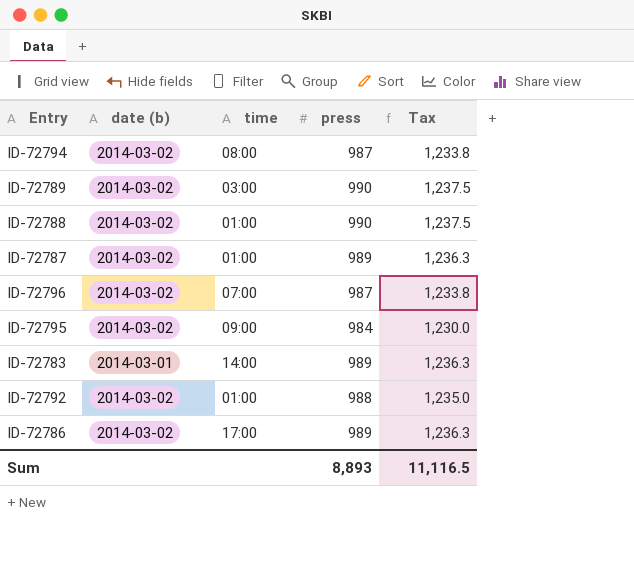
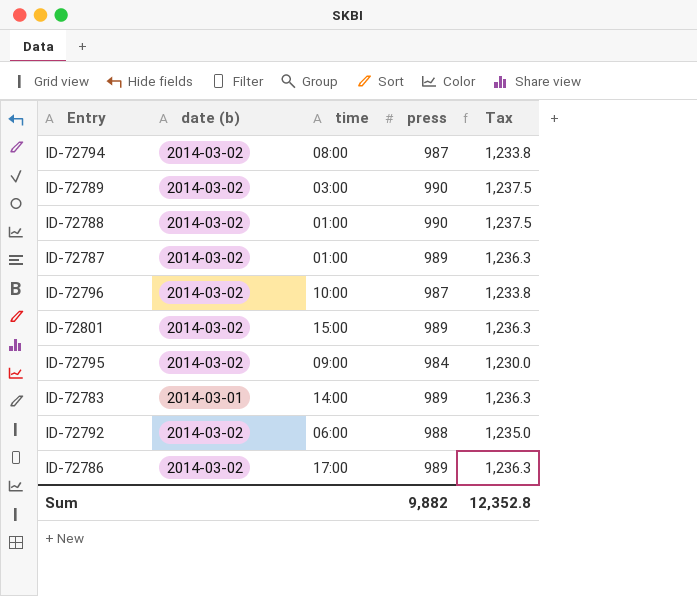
ID-72796 | time: 07:00 -> 10:00
row ID-72801: none -> 2014-03-02 | 15:00 | 989 | 1,236.3
ID-72792 | time: 01:00 -> 06:00
Sum | press: 8,893 -> 9,882
Sum | Tax: 11,116.5 -> 12,352.8

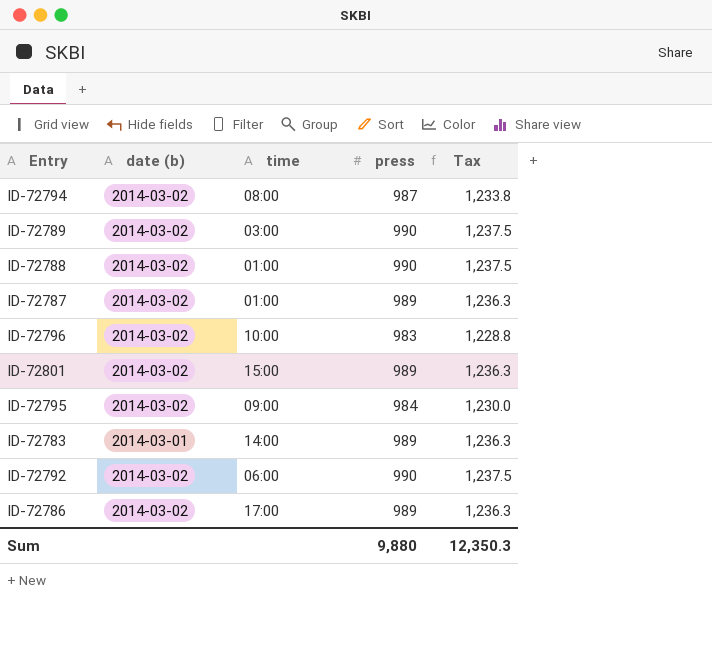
ID-72796 | press: 987 -> 983
ID-72796 | Tax: 1,233.8 -> 1,228.8
ID-72792 | press: 988 -> 990
ID-72792 | Tax: 1,235.0 -> 1,237.5
Sum | press: 9,882 -> 9,880
Sum | Tax: 12,352.8 -> 12,350.3

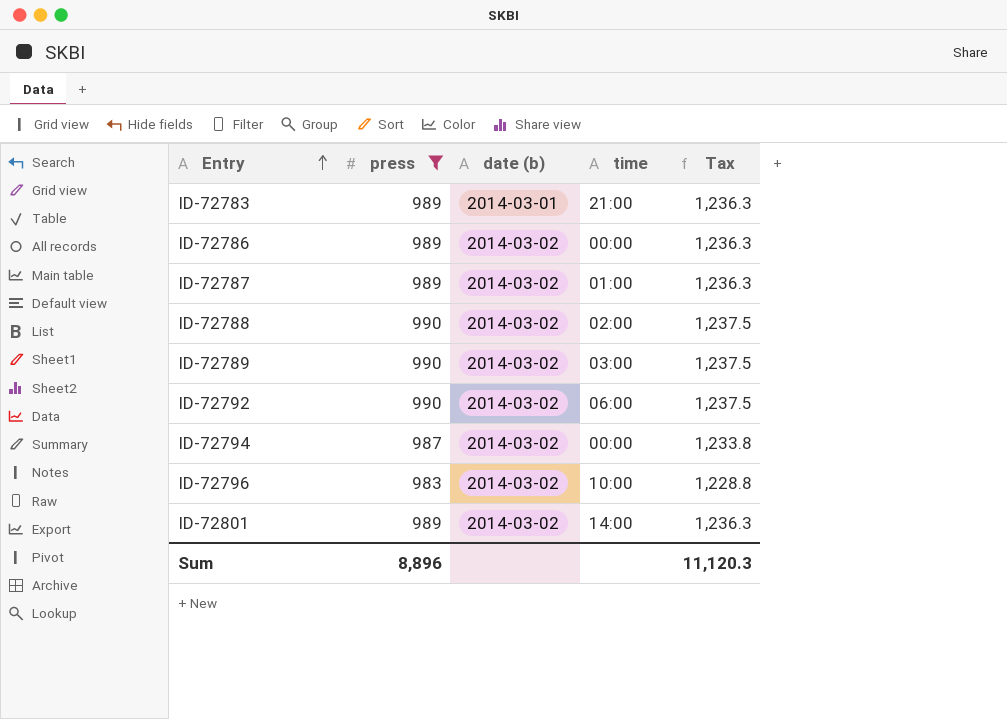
filter: none -> press != 984
row order: none -> Entry ascending
column press | position: 4 -> 2
ID-72783 | time: 14:00 -> 21:00
ID-72786 | time: 17:00 -> 00:00
ID-72788 | time: 01:00 -> 02:00
ID-72794 | time: 08:00 -> 00:00
ID-72801 | time: 15:00 -> 14:00
Sum | press: 9,880 -> 8,896
Sum | Tax: 12,350.3 -> 11,120.3

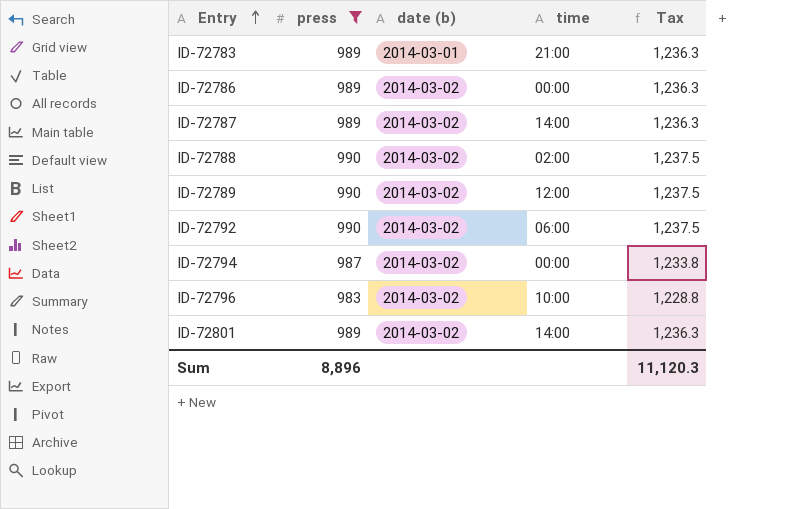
ID-72787 | time: 01:00 -> 14:00
ID-72789 | time: 03:00 -> 12:00

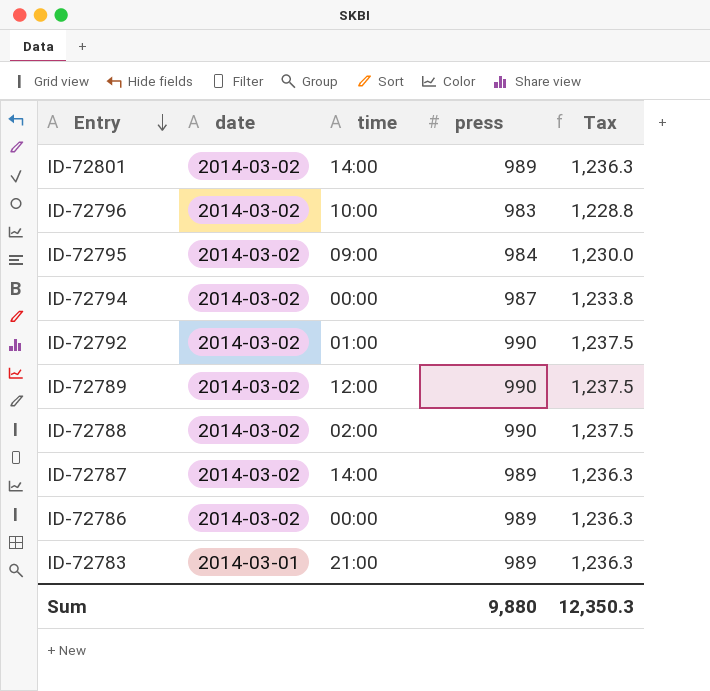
filter: press != 984 -> none
row order: Entry ascending -> Entry descending
column name: date (b) -> date
column press | position: 2 -> 4
ID-72792 | time: 06:00 -> 01:00
Sum | press: 8,896 -> 9,880
Sum | Tax: 11,120.3 -> 12,350.3

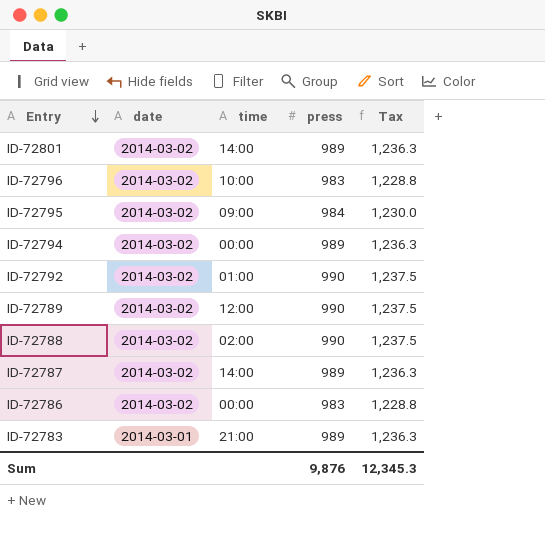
ID-72794 | press: 987 -> 989
ID-72794 | Tax: 1,233.8 -> 1,236.3
ID-72786 | press: 989 -> 983
ID-72786 | Tax: 1,236.3 -> 1,228.8
Sum | press: 9,880 -> 9,876
Sum | Tax: 12,350.3 -> 12,345.3

